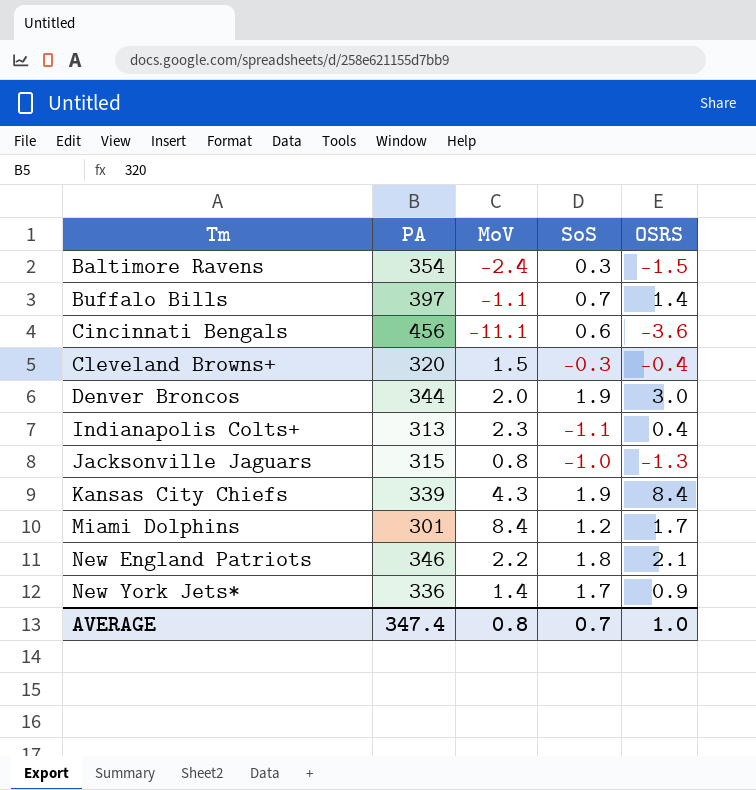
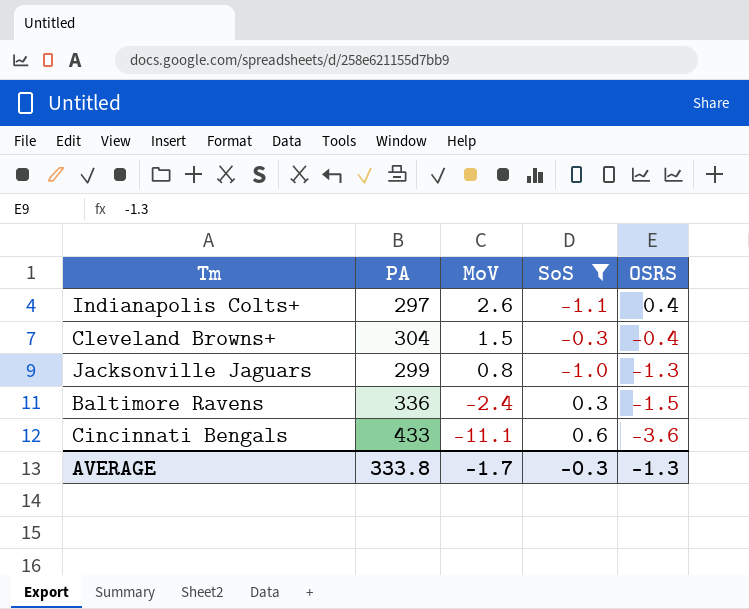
filter: none -> SoS <= 0.6
row order: Tm ascending -> MoV descending
Indianapolis Colts+ | PA: 313 -> 297
Indianapolis Colts+ | MoV: 2.3 -> 2.6
Cleveland Browns+ | PA: 320 -> 304
Jacksonville Jaguars | PA: 315 -> 299
Baltimore Ravens | PA: 354 -> 336
Cincinnati Bengals | PA: 456 -> 433
AVERAGE | PA: 347.4 -> 333.8
AVERAGE | MoV: 0.8 -> -1.7
AVERAGE | SoS: 0.7 -> -0.3
AVERAGE | OSRS: 1.0 -> -1.3

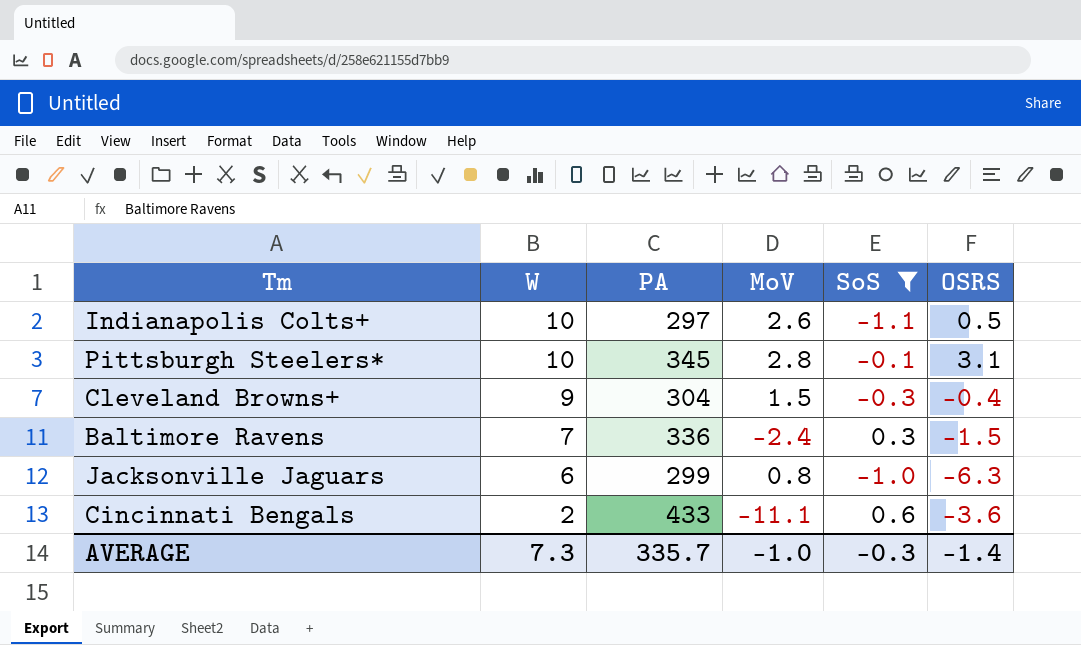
row order: MoV descending -> W descending
column W | position: none -> 2
Indianapolis Colts+ | OSRS: 0.4 -> 0.5
row Pittsburgh Steelers*: none -> 10 | 345 | 2.8 | -0.1 | 3.1
Jacksonville Jaguars | OSRS: -1.3 -> -6.3
AVERAGE | PA: 333.8 -> 335.7
AVERAGE | MoV: -1.7 -> -1.0
AVERAGE | OSRS: -1.3 -> -1.4

